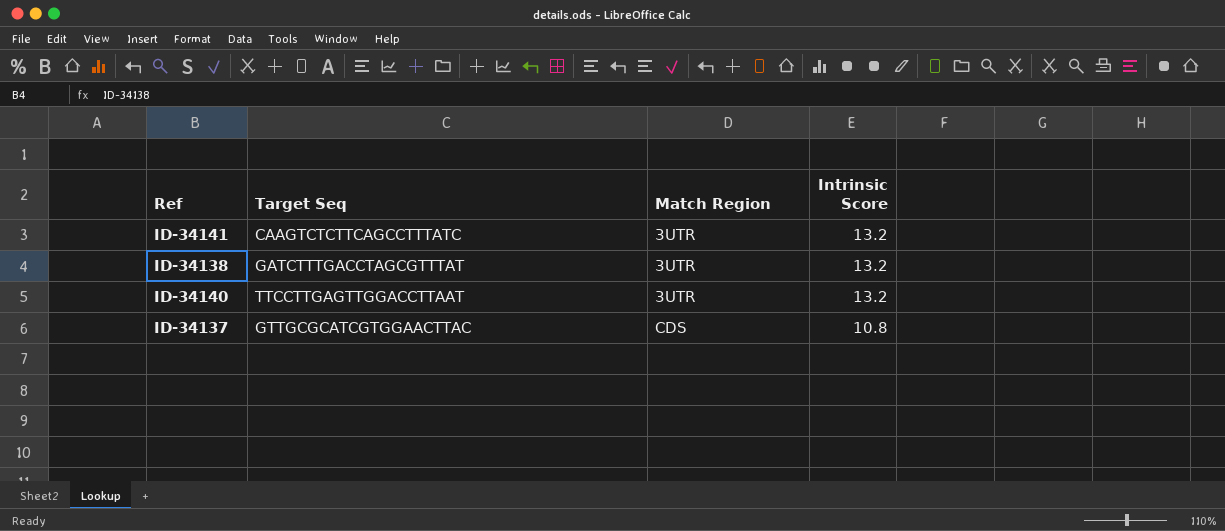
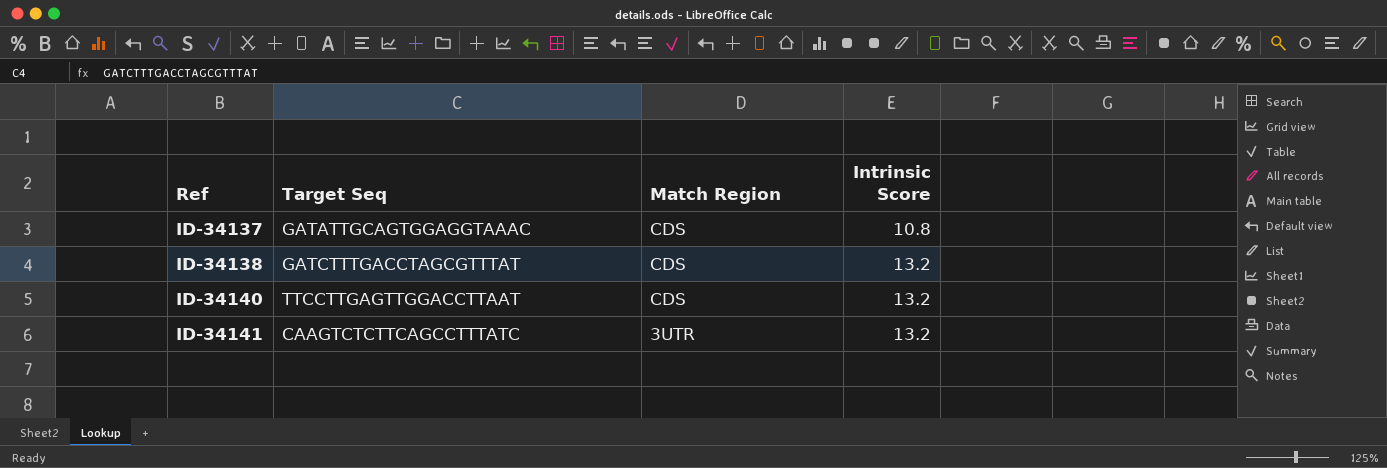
row order: Match Region ascending -> Ref ascending
ID-34137 | Target Seq: GTTGCGCATCGTGGAACTTAC -> GATATTGCAGTGGAGGTAAAC
ID-34138 | Match Region: 3UTR -> CDS
ID-34140 | Match Region: 3UTR -> CDS

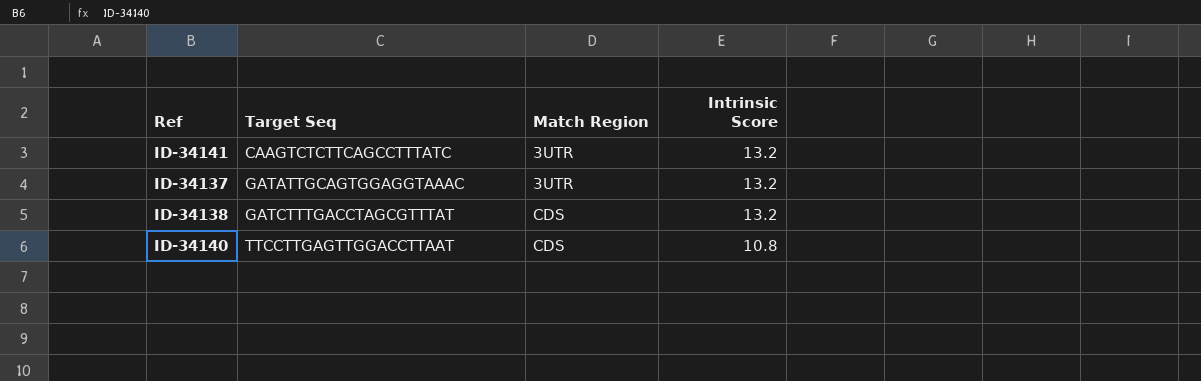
row order: Ref ascending -> Target Seq ascending
ID-34137 | Match Region: CDS -> 3UTR
ID-34137 | Intrinsic Score: 10.8 -> 13.2
ID-34140 | Intrinsic Score: 13.2 -> 10.8

